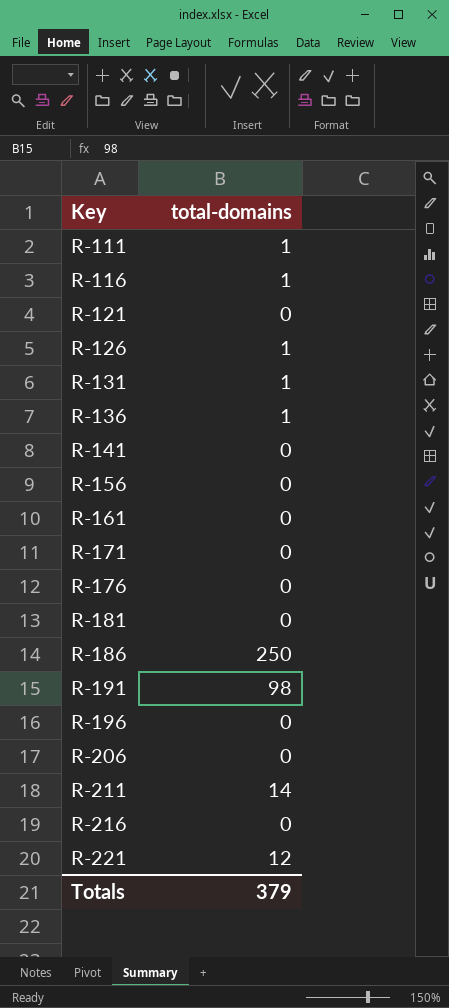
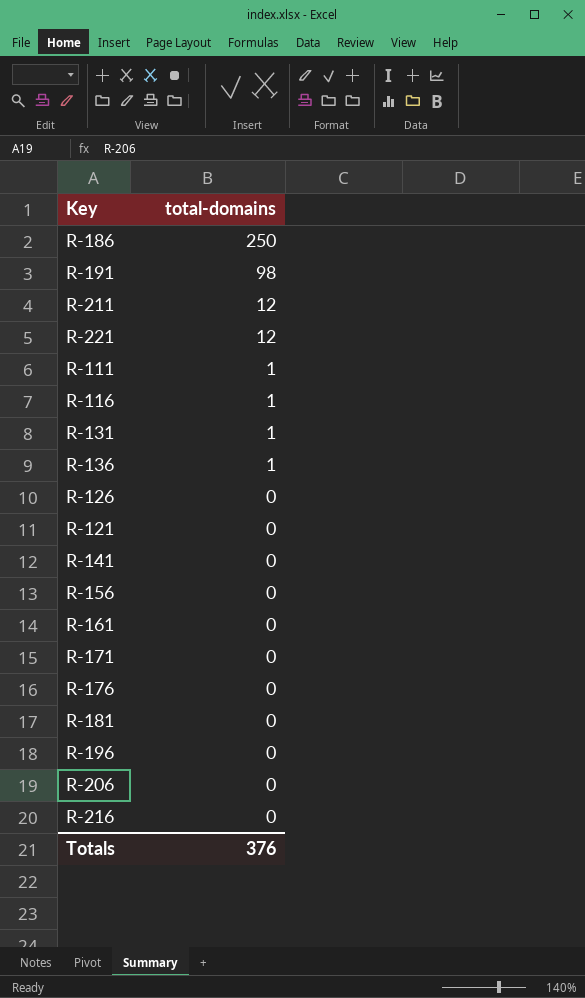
row order: Key ascending -> total-domains descending
R-211 | total-domains: 14 -> 12
R-126 | total-domains: 1 -> 0
Totals | total-domains: 379 -> 376

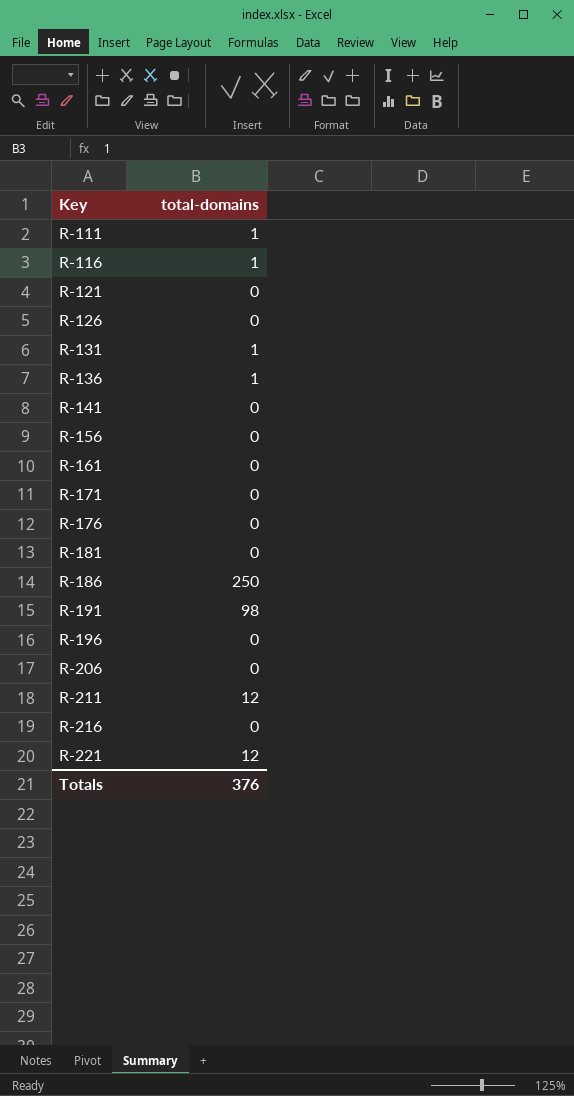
row order: total-domains descending -> Key ascending

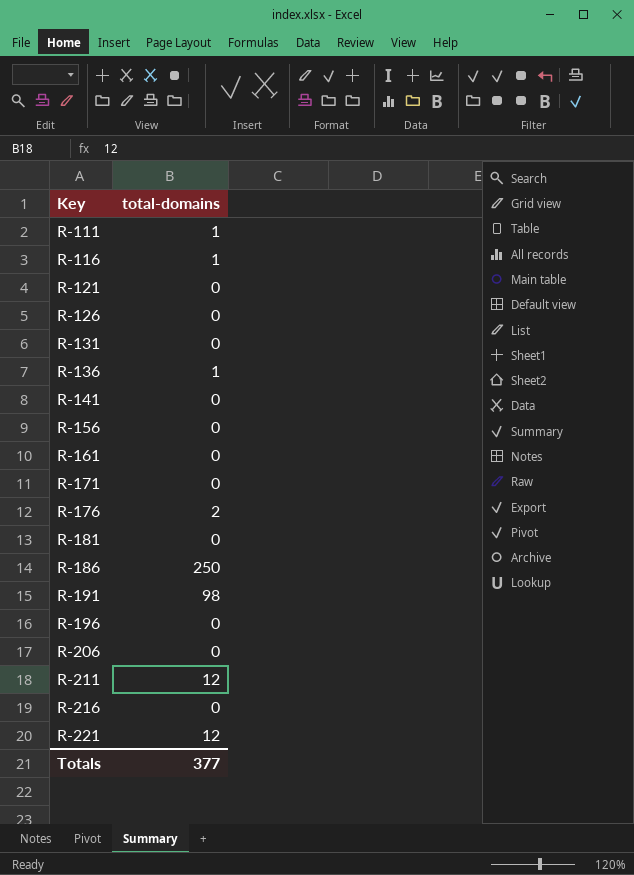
R-131 | total-domains: 1 -> 0
R-176 | total-domains: 0 -> 2
Totals | total-domains: 376 -> 377

